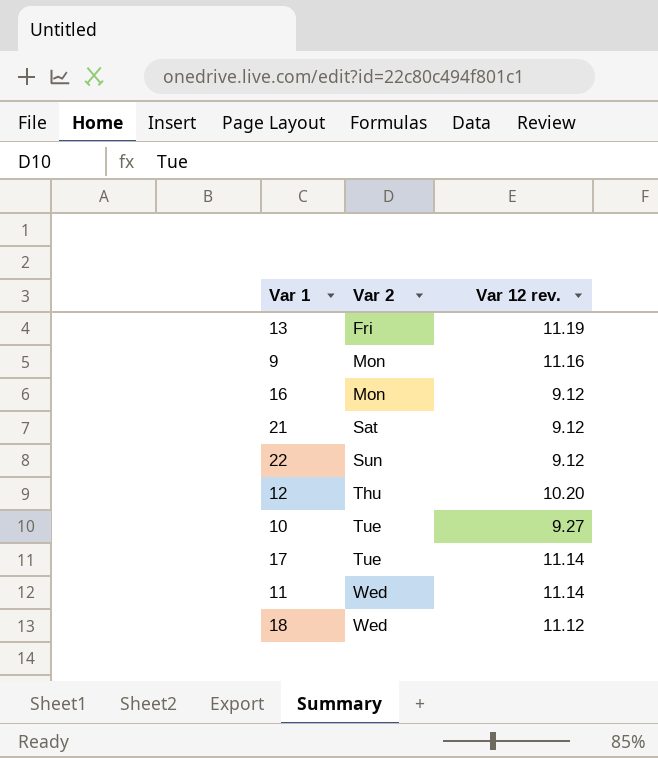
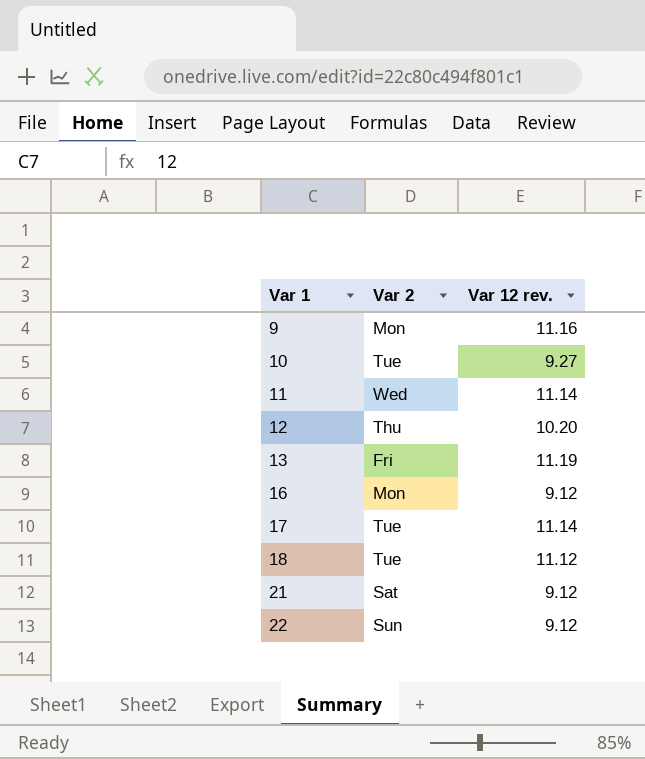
row order: Var 2 ascending -> Var 1 ascending
18 | Var 2: Wed -> Tue

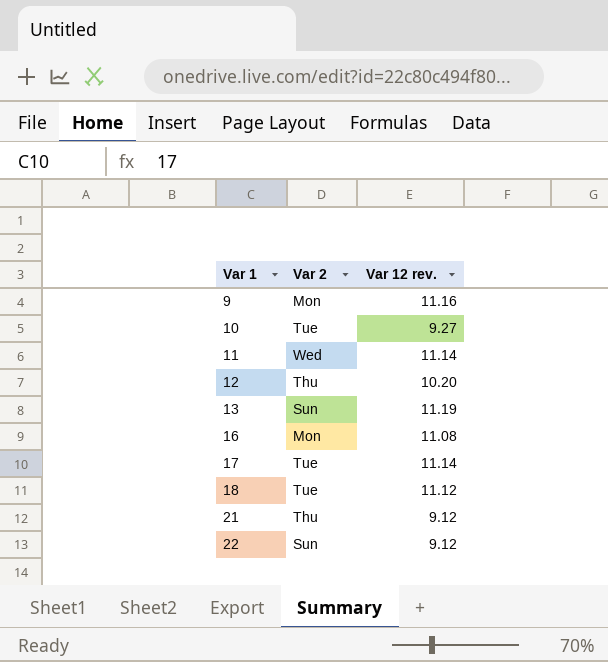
13 | Var 2: Fri -> Sun
16 | Var 12 rev.: 9.12 -> 11.08
21 | Var 2: Sat -> Thu

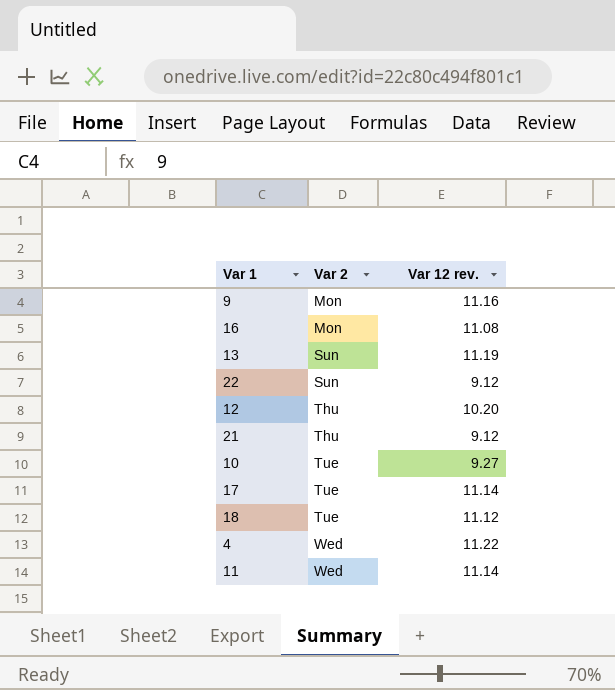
row order: Var 1 ascending -> Var 2 ascending
row 4: none -> Wed | 11.22

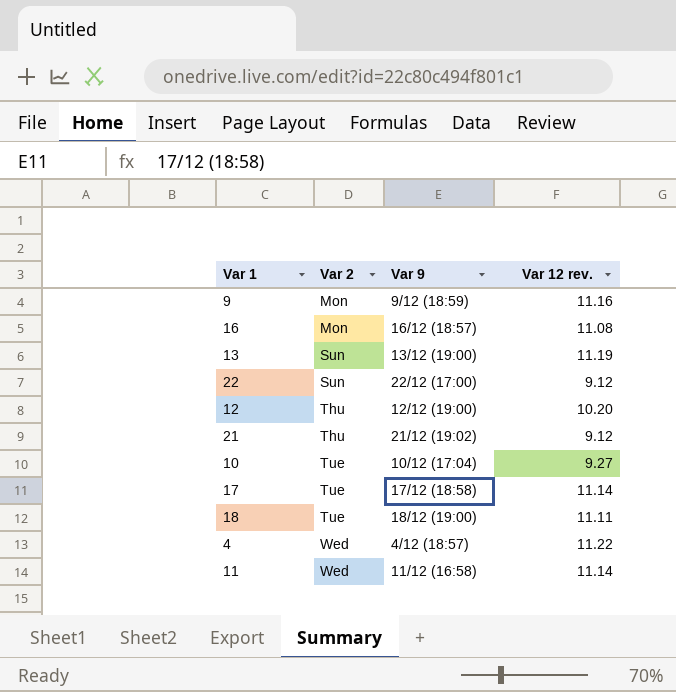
column Var 9 | position: none -> 3
18 | Var 12 rev.: 11.12 -> 11.11

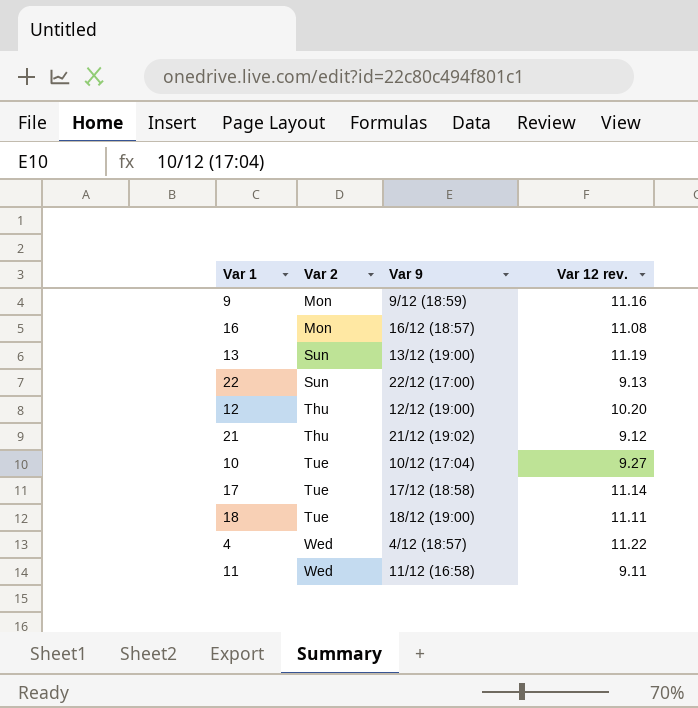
22 | Var 12 rev.: 9.12 -> 9.13
11 | Var 12 rev.: 11.14 -> 9.11

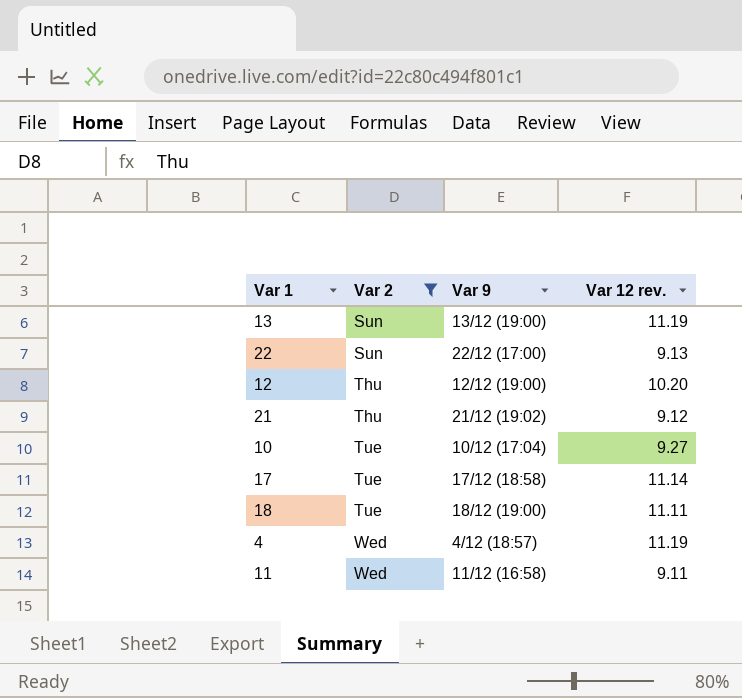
filter: none -> Var 2 != Mon
4 | Var 12 rev.: 11.22 -> 11.19

